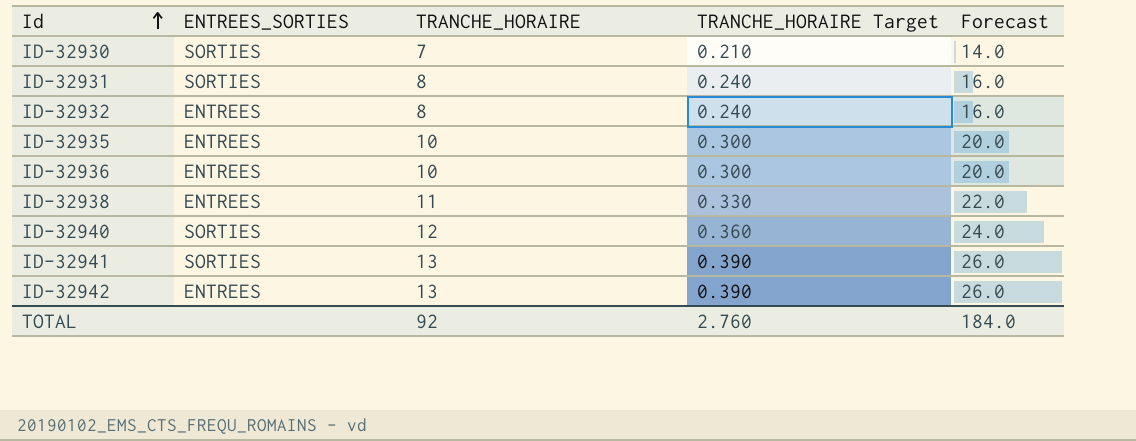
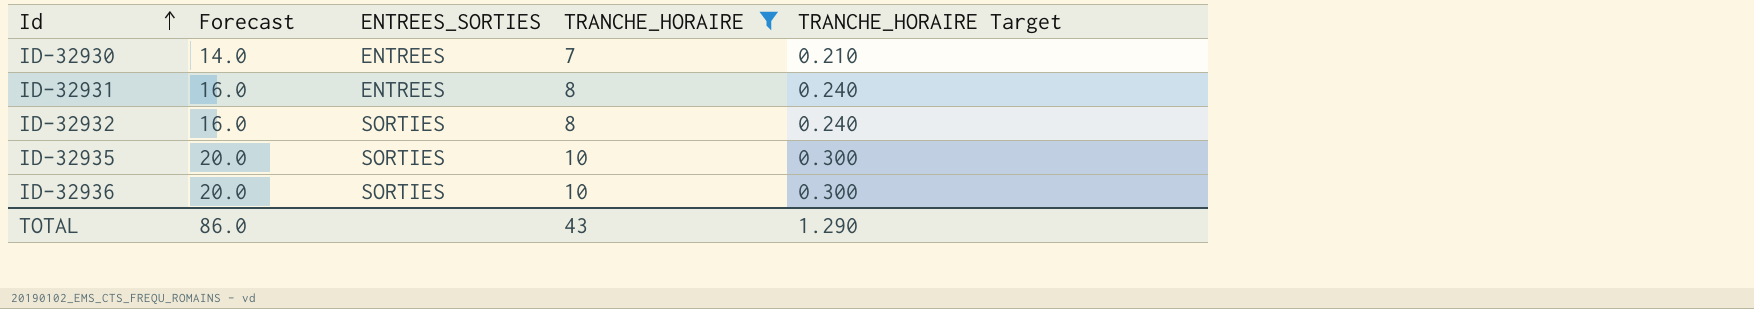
filter: none -> TRANCHE_HORAIRE <= 10
column Forecast | position: 5 -> 2
ID-32930 | ENTREES_SORTIES: SORTIES -> ENTREES
ID-32931 | ENTREES_SORTIES: SORTIES -> ENTREES
ID-32932 | ENTREES_SORTIES: ENTREES -> SORTIES
ID-32935 | ENTREES_SORTIES: ENTREES -> SORTIES
ID-32936 | ENTREES_SORTIES: ENTREES -> SORTIES
TOTAL | Forecast: 184.0 -> 86.0
TOTAL | TRANCHE_HORAIRE: 92 -> 43
TOTAL | TRANCHE_HORAIRE Target: 2.760 -> 1.290

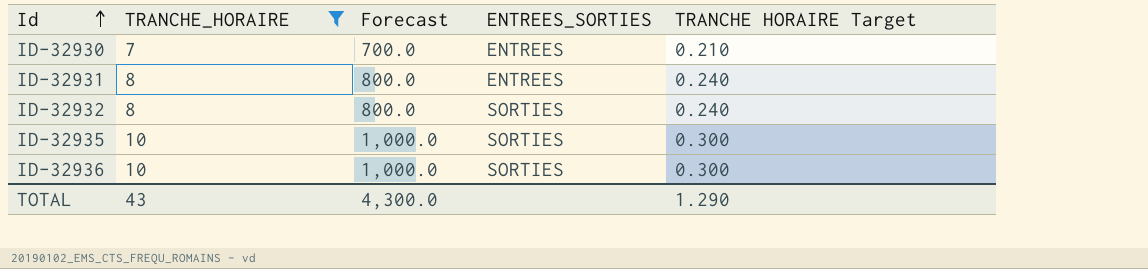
column TRANCHE_HORAIRE | position: 4 -> 2
column Forecast | formula: [TRANCHE_HORAIRE] * 2 -> [TRANCHE_HORAIRE] * 100
column name: TRANCHE_HORAIRE Target -> TRANCHE HORAIRE Target
TOTAL | Forecast: 86.0 -> 4,300.0

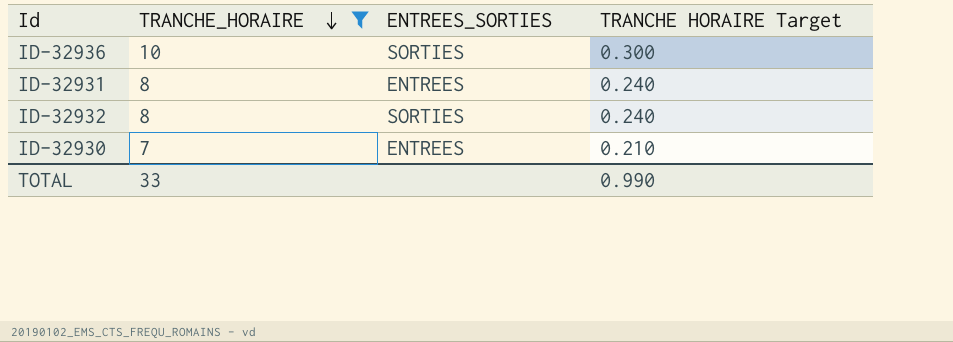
row order: Id ascending -> TRANCHE_HORAIRE descending
column Forecast | formula: [TRANCHE_HORAIRE] * 100 -> none
row ID-32935: 10 | 1,000.0 | SORTIES | 0.300 -> none
TOTAL | TRANCHE_HORAIRE: 43 -> 33
TOTAL | TRANCHE HORAIRE Target: 1.290 -> 0.990

